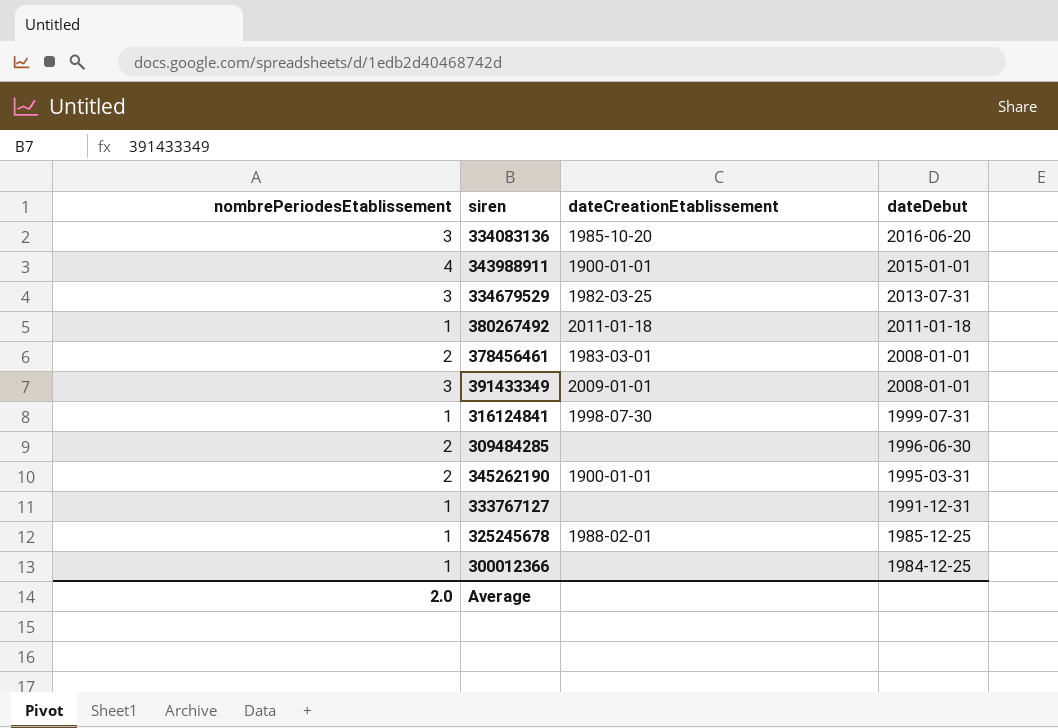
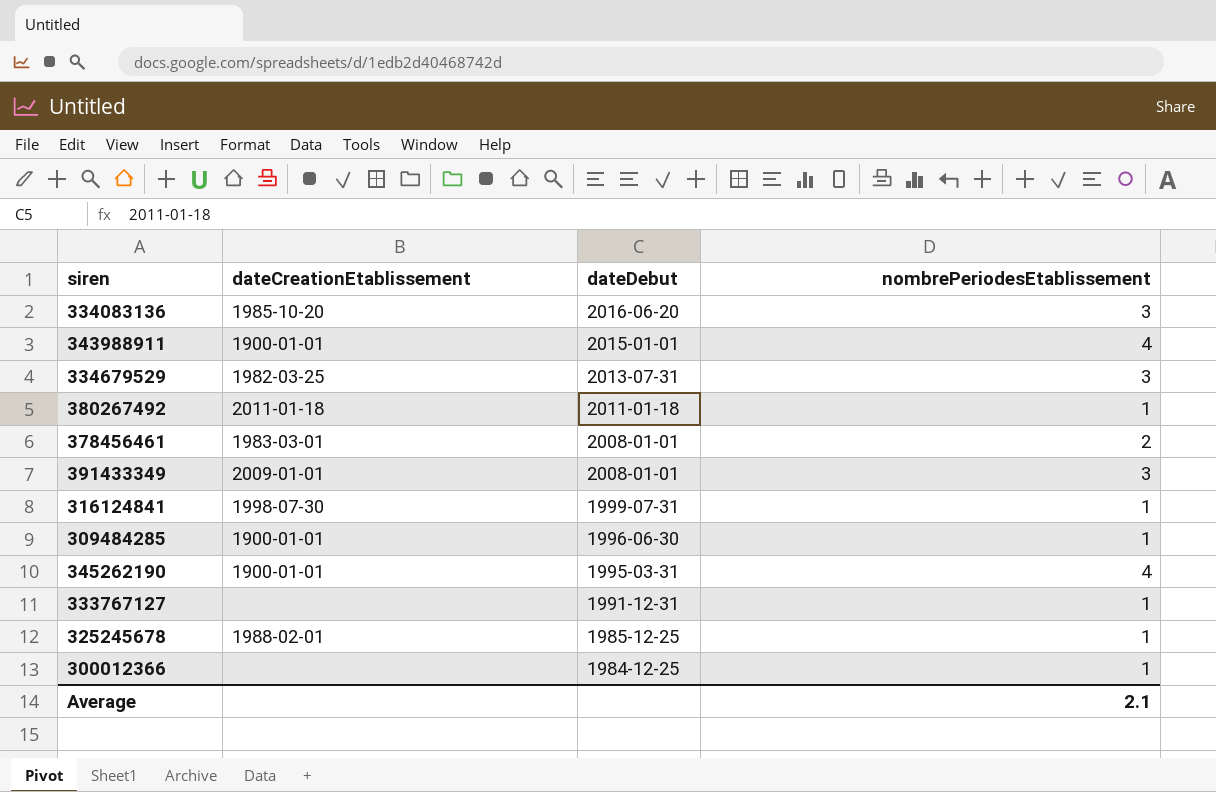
column nombrePeriodesEtablissement | position: 1 -> 4
309484285 | dateCreationEtablissement: none -> 1900-01-01
309484285 | nombrePeriodesEtablissement: 2 -> 1
345262190 | nombrePeriodesEtablissement: 2 -> 4
Average | nombrePeriodesEtablissement: 2.0 -> 2.1

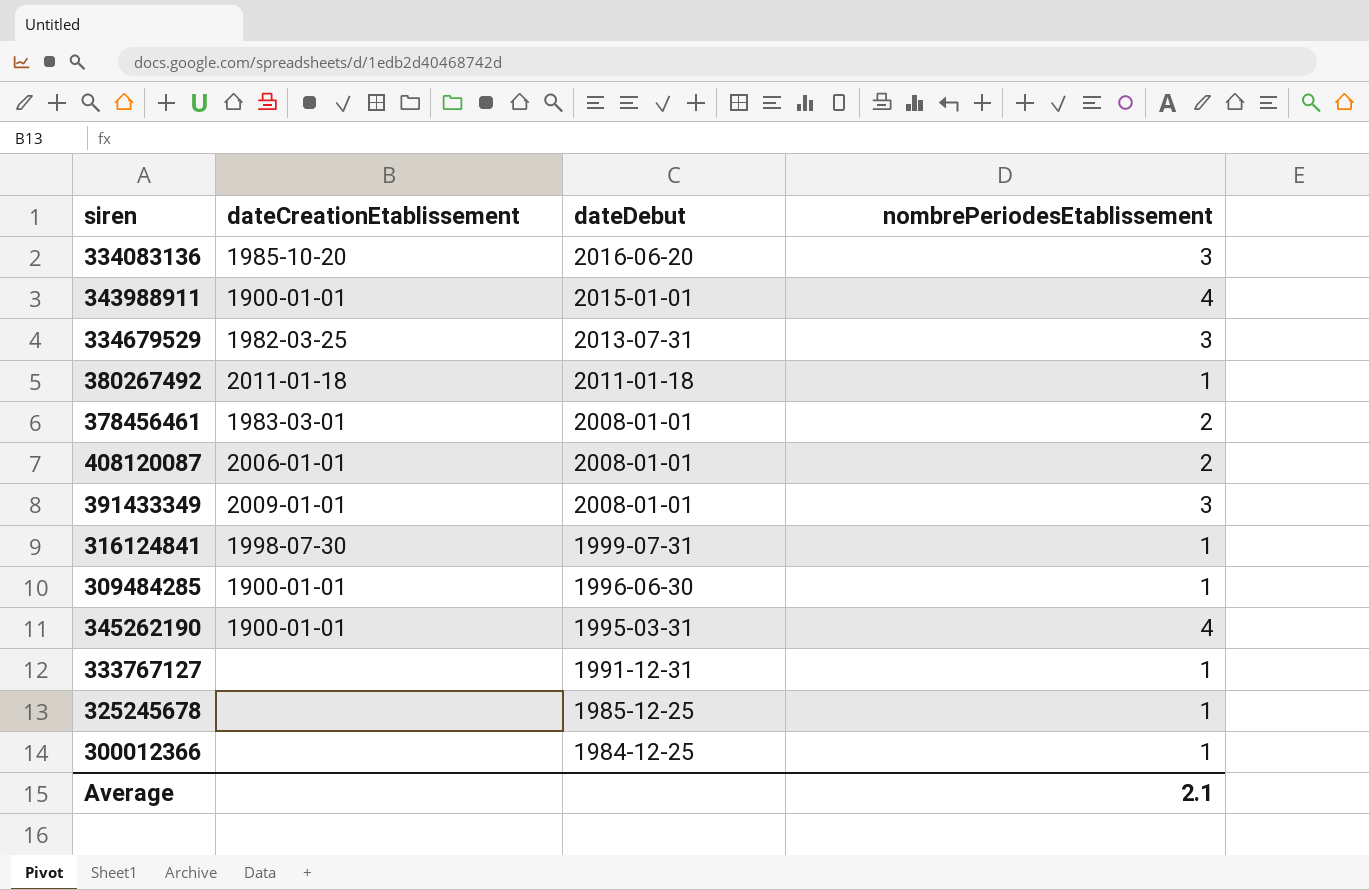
row 408120087: none -> 2006-01-01 | 2008-01-01 | 2
325245678 | dateCreationEtablissement: 1988-02-01 -> none

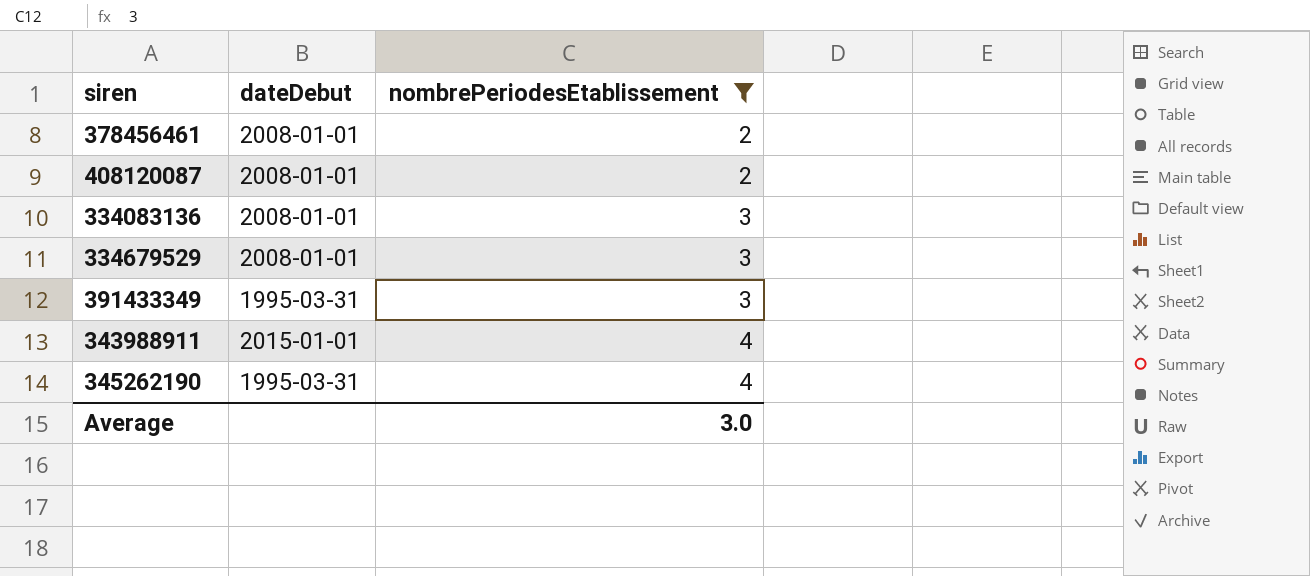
filter: none -> nombrePeriodesEtablissement != 1
row order: dateDebut descending -> nombrePeriodesEtablissement ascending
column dateCreationEtablissement | position: 2 -> none
334083136 | dateDebut: 2016-06-20 -> 2008-01-01
334679529 | dateDebut: 2013-07-31 -> 2008-01-01
391433349 | dateDebut: 2008-01-01 -> 1995-03-31
Average | nombrePeriodesEtablissement: 2.1 -> 3.0

